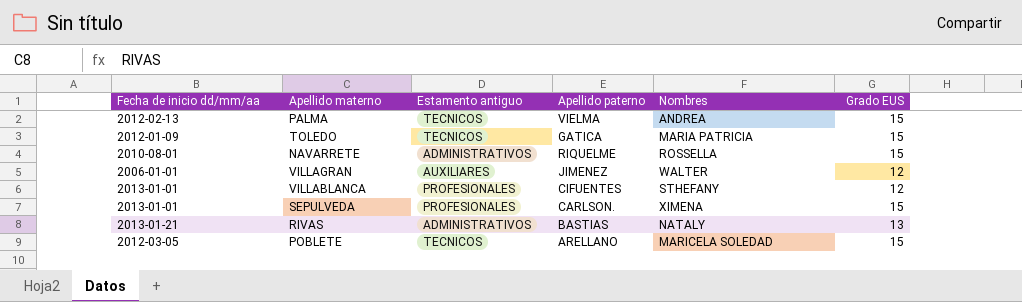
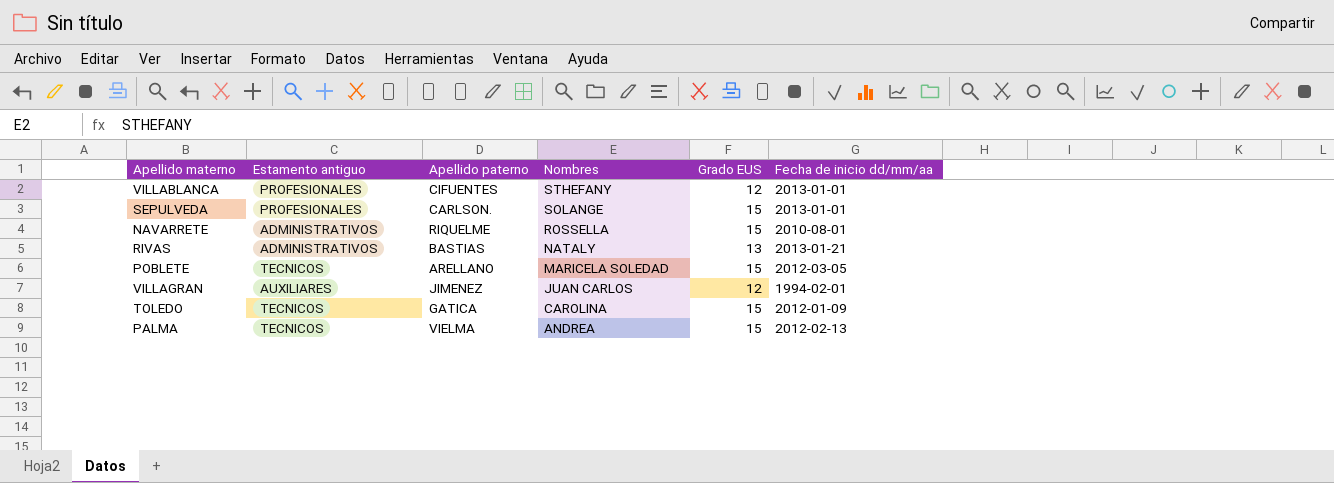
row order: none -> Nombres descending
column Fecha de inicio dd/mm/aa | position: 1 -> 6
SEPULVEDA | Nombres: XIMENA -> SOLANGE
VILLAGRAN | Nombres: WALTER -> JUAN CARLOS
VILLAGRAN | Fecha de inicio dd/mm/aa: 2006-01-01 -> 1994-02-01
TOLEDO | Nombres: MARIA PATRICIA -> CAROLINA

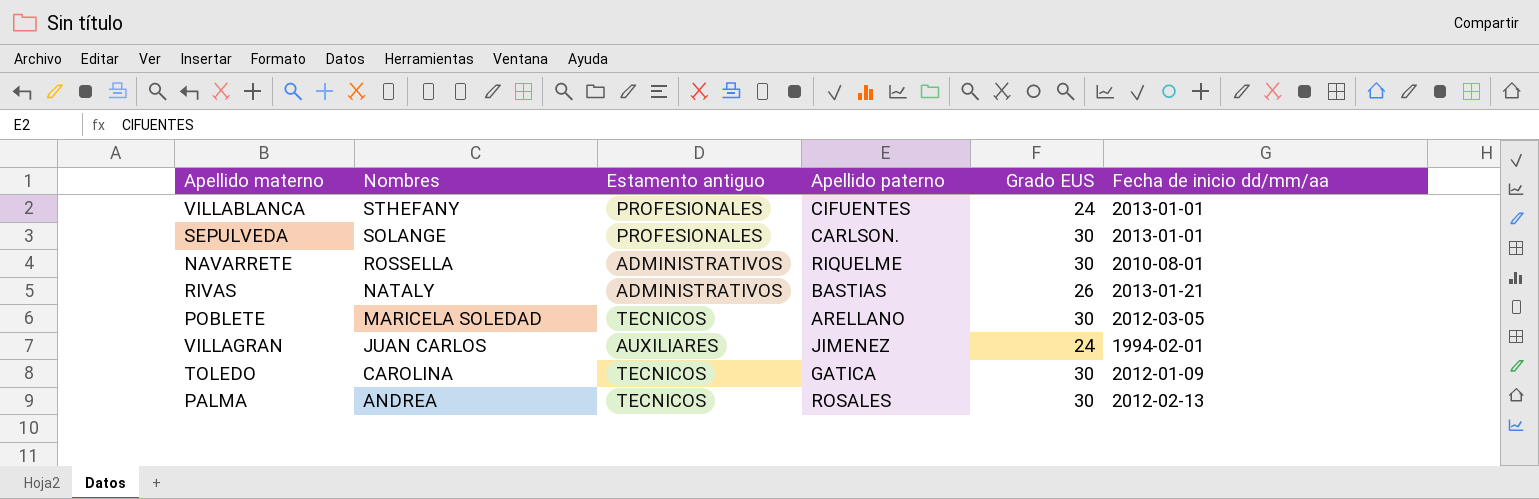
column Nombres | position: 4 -> 2
VILLABLANCA | Grado EUS: 12 -> 24
SEPULVEDA | Grado EUS: 15 -> 30
NAVARRETE | Grado EUS: 15 -> 30
RIVAS | Grado EUS: 13 -> 26
POBLETE | Grado EUS: 15 -> 30
VILLAGRAN | Grado EUS: 12 -> 24
TOLEDO | Grado EUS: 15 -> 30
PALMA | Apellido paterno: VIELMA -> ROSALES
PALMA | Grado EUS: 15 -> 30

